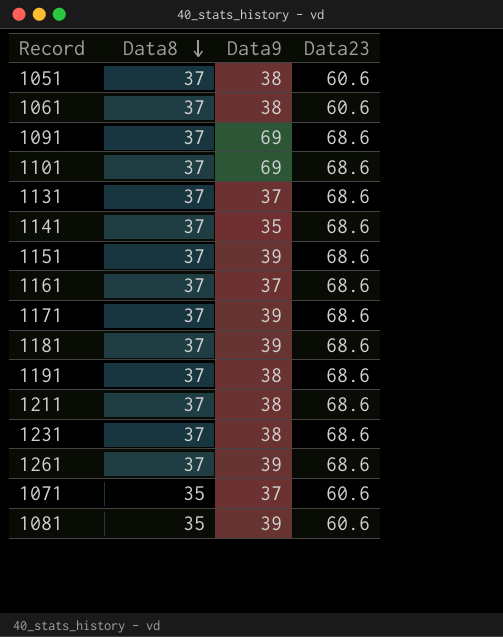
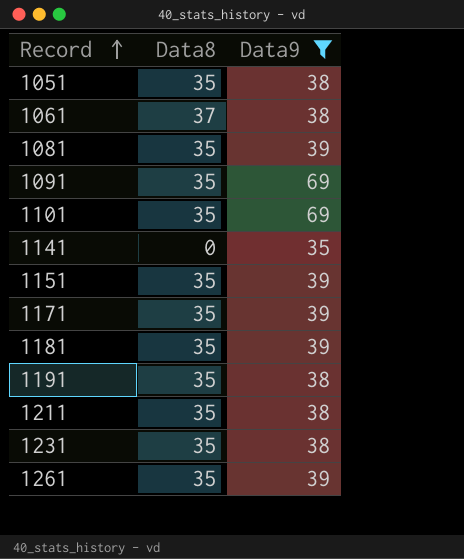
filter: none -> Data9 != 37
row order: Data8 descending -> Record ascending
column Data23 | position: 4 -> none
1051 | Data8: 37 -> 35
1091 | Data8: 37 -> 35
1101 | Data8: 37 -> 35
1141 | Data8: 37 -> 0
1151 | Data8: 37 -> 35
1171 | Data8: 37 -> 35
1181 | Data8: 37 -> 35
1191 | Data8: 37 -> 35
1211 | Data8: 37 -> 35
1231 | Data8: 37 -> 35
1261 | Data8: 37 -> 35

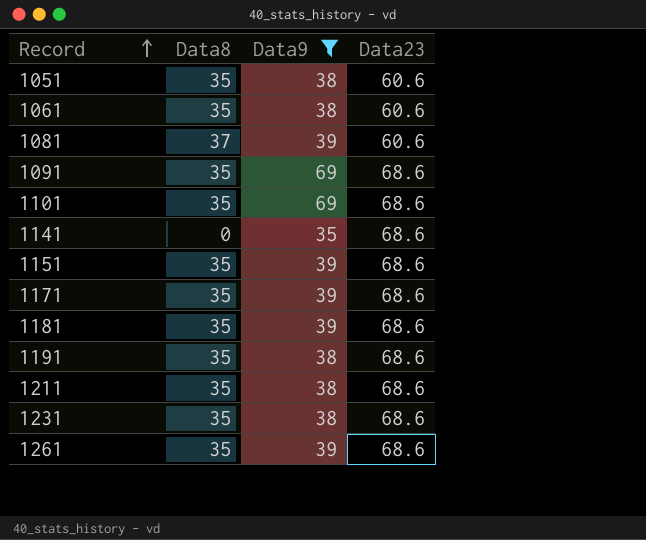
column Data23 | position: none -> 4
1061 | Data8: 37 -> 35
1081 | Data8: 35 -> 37

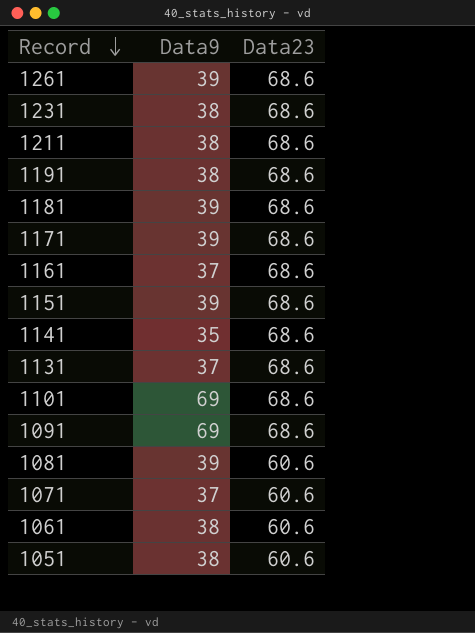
filter: Data9 != 37 -> none
row order: Record ascending -> Record descending
column Data8 | position: 2 -> none

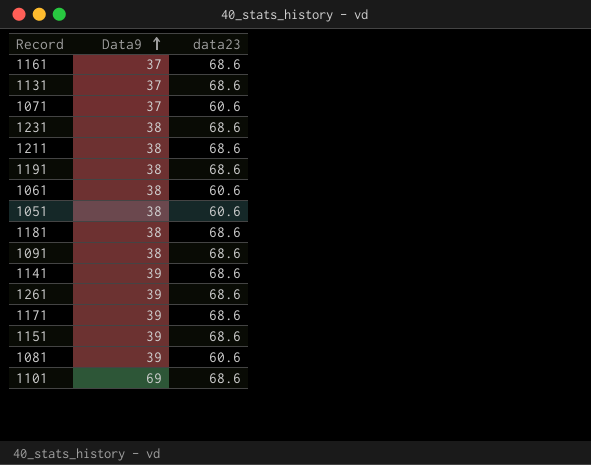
row order: Record descending -> Data9 ascending
column name: Data23 -> data23
1181 | Data9: 39 -> 38
1091 | Data9: 69 -> 38
1141 | Data9: 35 -> 39

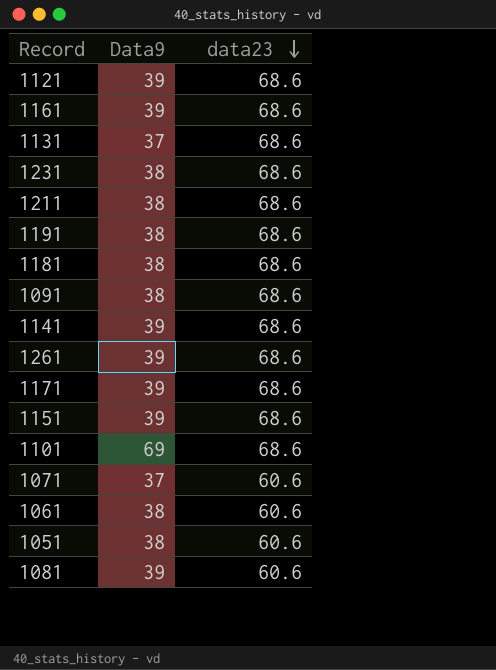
row order: Data9 ascending -> data23 descending
row 1121: none -> 39 | 68.6
1161 | Data9: 37 -> 39

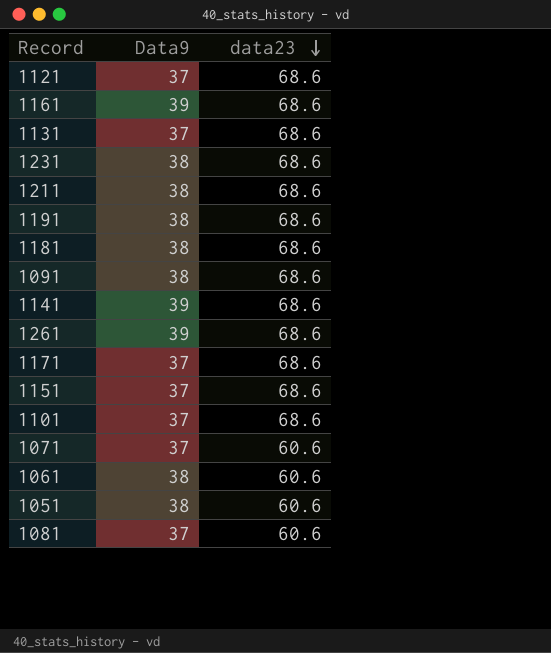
1121 | Data9: 39 -> 37
1171 | Data9: 39 -> 37
1151 | Data9: 39 -> 37
1101 | Data9: 69 -> 37
1081 | Data9: 39 -> 37

